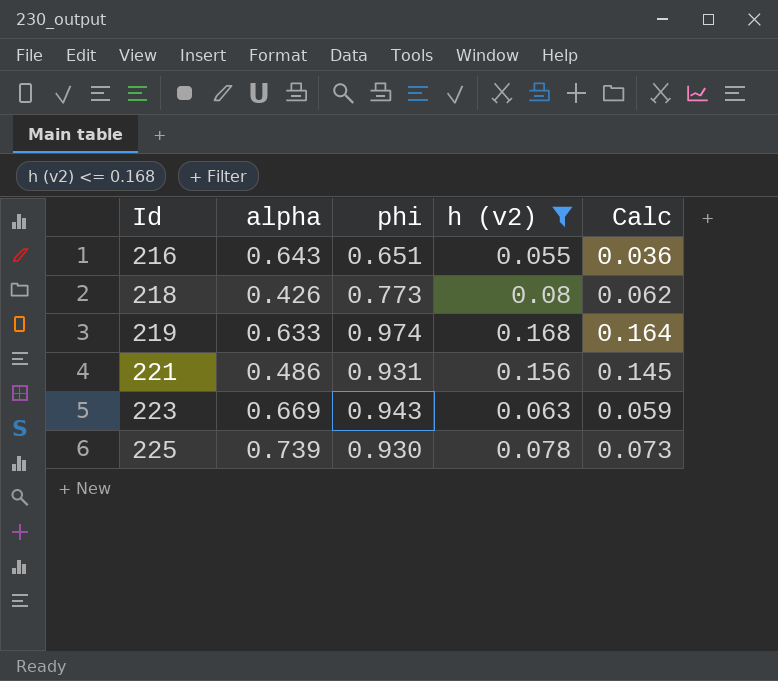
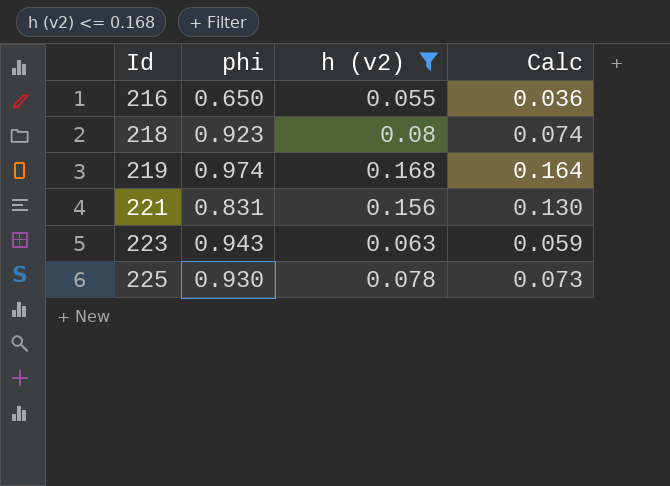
column alpha | position: 2 -> none
216 | phi: 0.651 -> 0.650
218 | phi: 0.773 -> 0.923
218 | Calc: 0.062 -> 0.074
221 | phi: 0.931 -> 0.831
221 | Calc: 0.145 -> 0.130

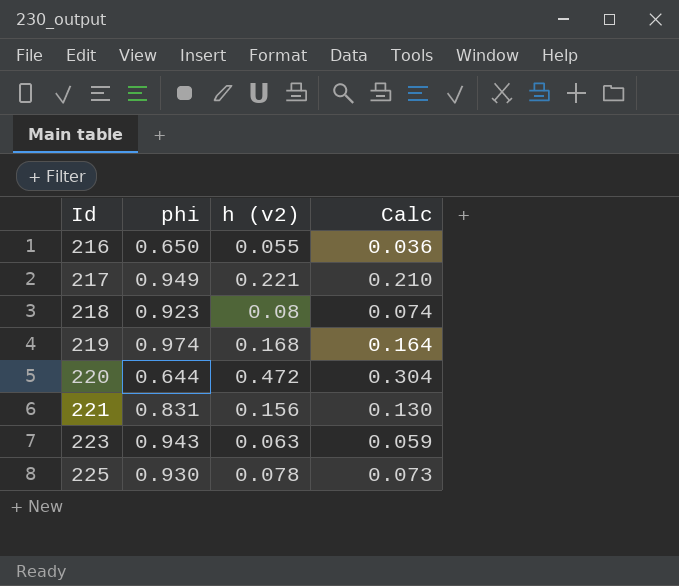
filter: h (v2) <= 0.168 -> none

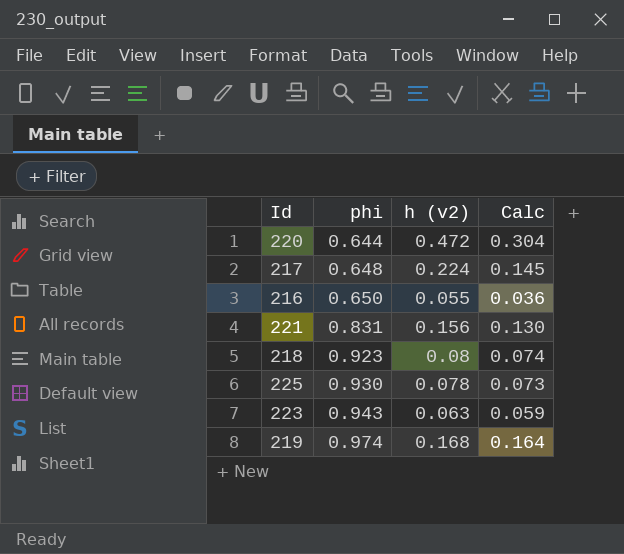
row order: Id ascending -> phi ascending
217 | phi: 0.949 -> 0.648
217 | h (v2): 0.221 -> 0.224
217 | Calc: 0.210 -> 0.145

